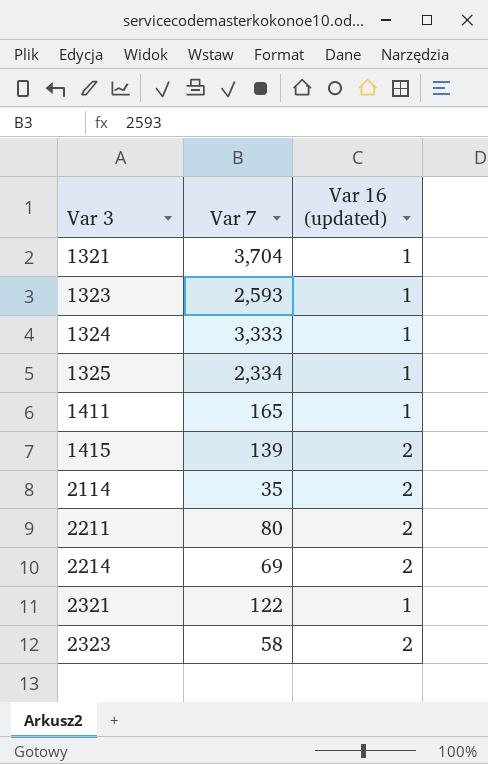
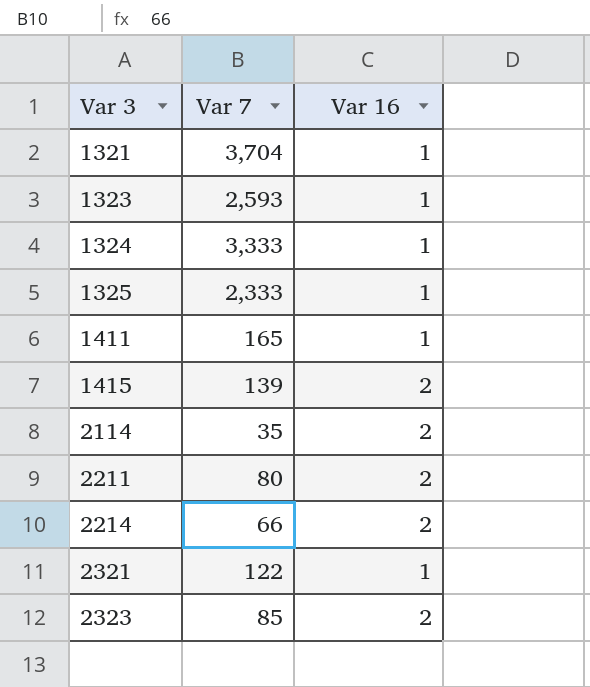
column name: Var 16 (updated) -> Var 16
1325 | Var 7: 2,334 -> 2,333
2214 | Var 7: 69 -> 66
2323 | Var 7: 58 -> 85

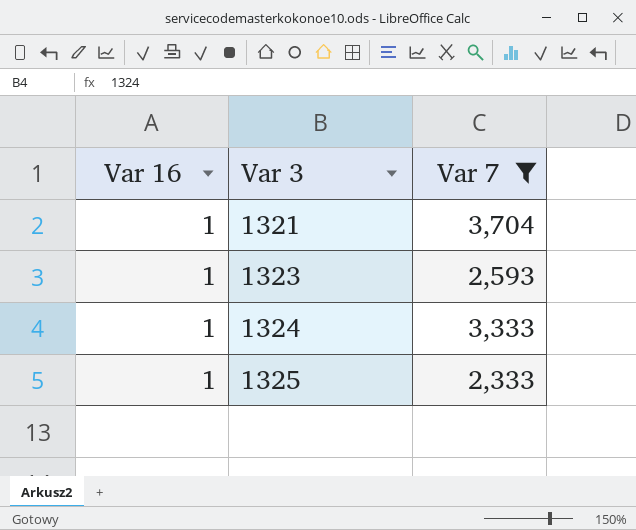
filter: none -> Var 7 >= 2,333
column Var 16 | position: 3 -> 1

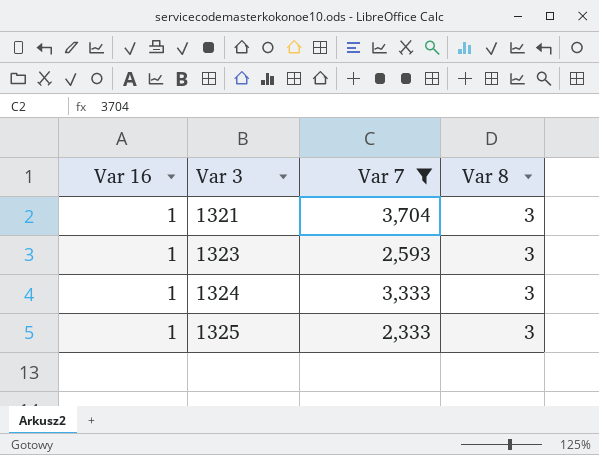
column Var 8 | position: none -> 4

